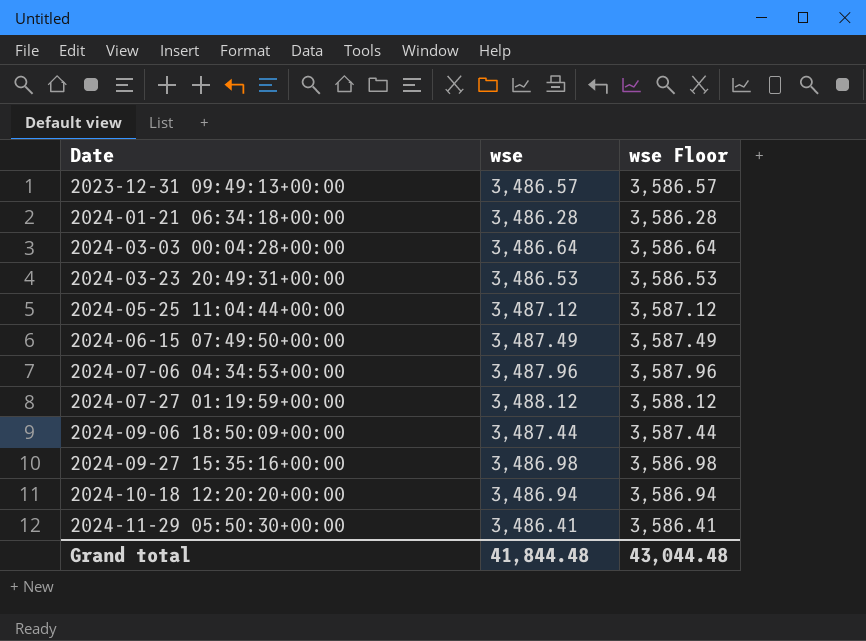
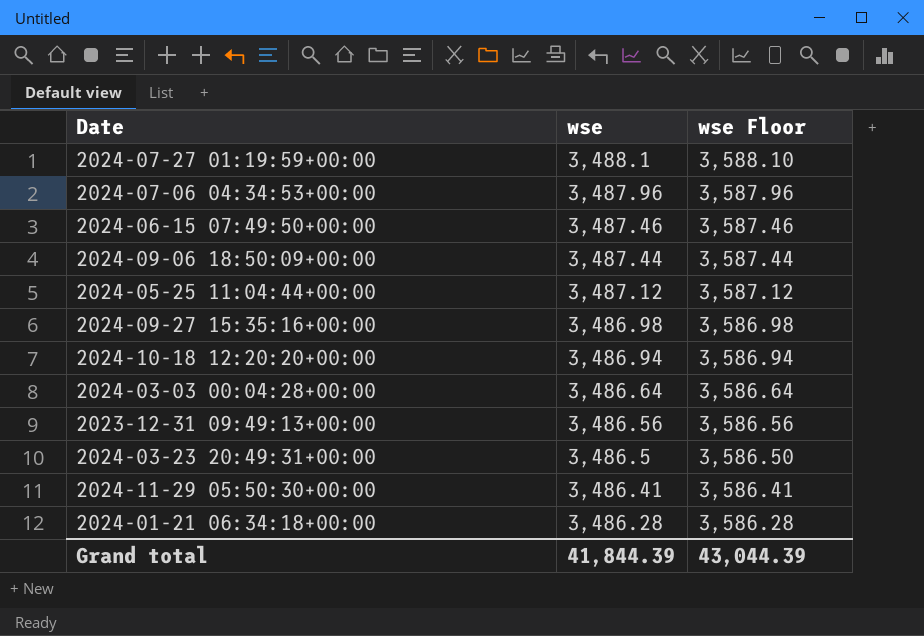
row order: Date ascending -> wse descending
2024-07-27 01:19:59+00:00 | wse: 3,488.12 -> 3,488.1
2024-07-27 01:19:59+00:00 | wse Floor: 3,588.12 -> 3,588.10
2024-06-15 07:49:50+00:00 | wse: 3,487.49 -> 3,487.46
2024-06-15 07:49:50+00:00 | wse Floor: 3,587.49 -> 3,587.46
2023-12-31 09:49:13+00:00 | wse: 3,486.57 -> 3,486.56
2023-12-31 09:49:13+00:00 | wse Floor: 3,586.57 -> 3,586.56
2024-03-23 20:49:31+00:00 | wse: 3,486.53 -> 3,486.5
2024-03-23 20:49:31+00:00 | wse Floor: 3,586.53 -> 3,586.50
Grand total | wse: 41,844.48 -> 41,844.39
Grand total | wse Floor: 43,044.48 -> 43,044.39

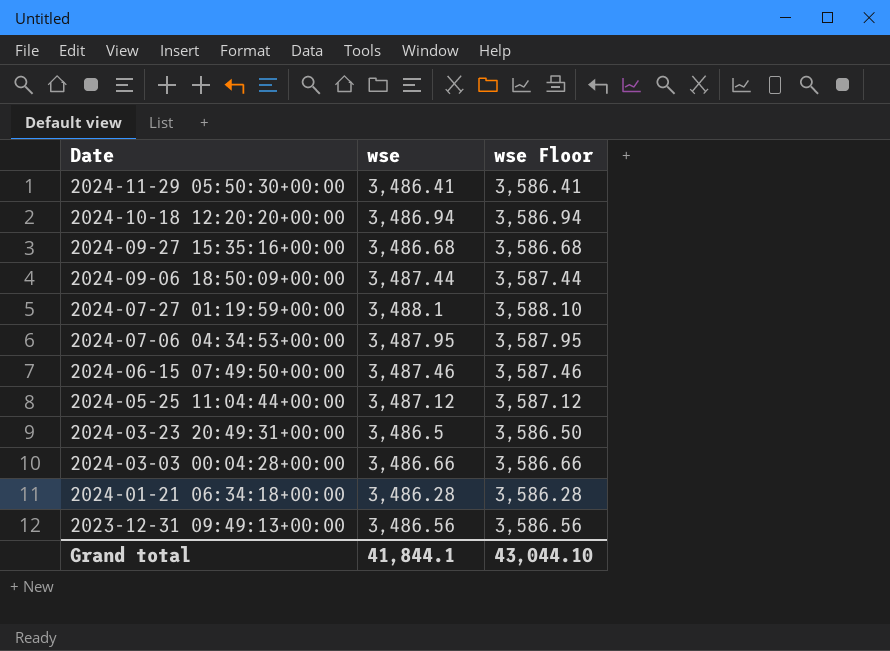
row order: wse descending -> Date descending
2024-09-27 15:35:16+00:00 | wse: 3,486.98 -> 3,486.68
2024-09-27 15:35:16+00:00 | wse Floor: 3,586.98 -> 3,586.68
2024-07-06 04:34:53+00:00 | wse: 3,487.96 -> 3,487.95
2024-07-06 04:34:53+00:00 | wse Floor: 3,587.96 -> 3,587.95
2024-03-03 00:04:28+00:00 | wse: 3,486.64 -> 3,486.66
2024-03-03 00:04:28+00:00 | wse Floor: 3,586.64 -> 3,586.66
Grand total | wse: 41,844.39 -> 41,844.1
Grand total | wse Floor: 43,044.39 -> 43,044.10

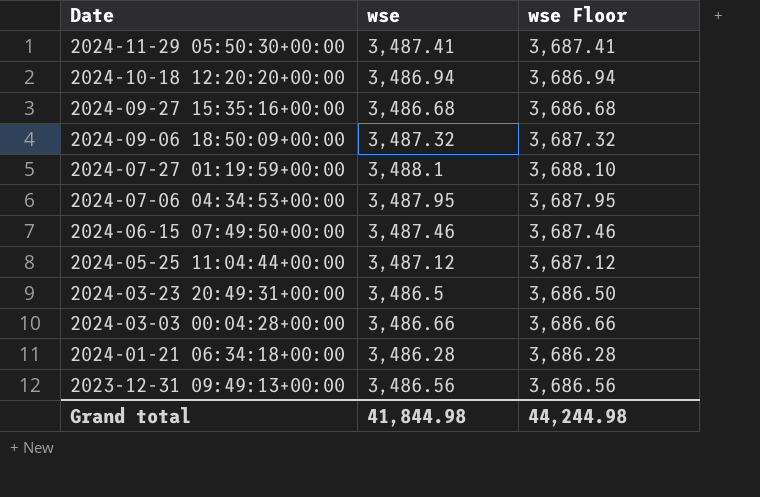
column wse Floor | formula: [wse] + 100 -> [wse] + 200
2024-11-29 05:50:30+00:00 | wse: 3,486.41 -> 3,487.41
2024-09-06 18:50:09+00:00 | wse: 3,487.44 -> 3,487.32
Grand total | wse: 41,844.1 -> 41,844.98
Grand total | wse Floor: 43,044.10 -> 44,244.98

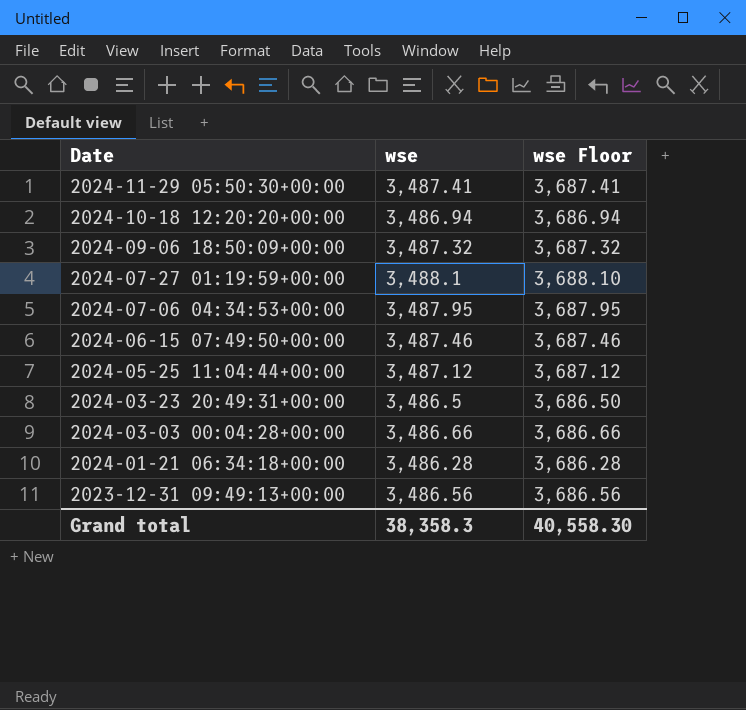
row 2024-09-27 15:35:16+00:00: 3,486.68 | 3,686.68 -> none
Grand total | wse: 41,844.98 -> 38,358.3
Grand total | wse Floor: 44,244.98 -> 40,558.30

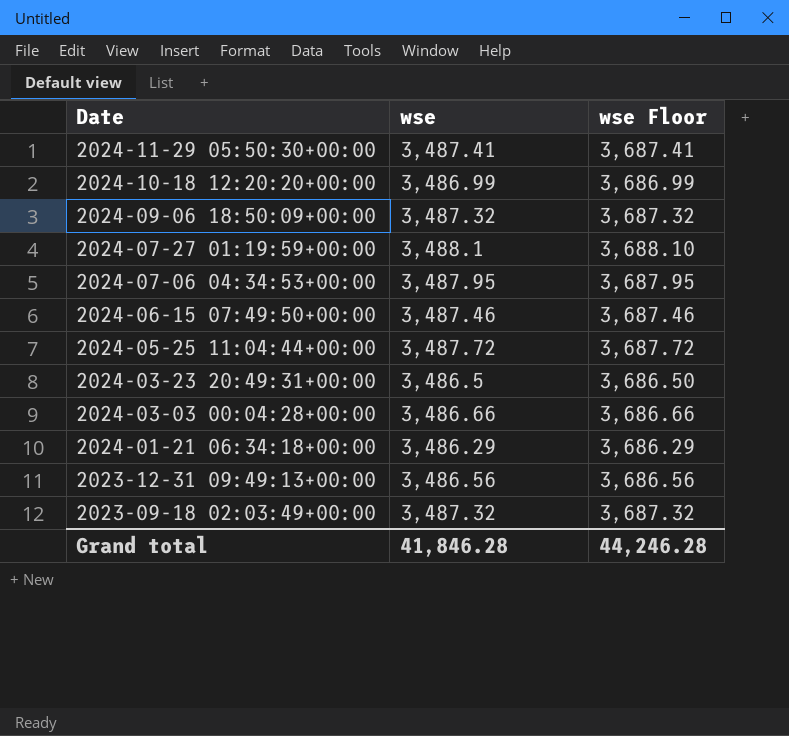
2024-10-18 12:20:20+00:00 | wse: 3,486.94 -> 3,486.99
2024-10-18 12:20:20+00:00 | wse Floor: 3,686.94 -> 3,686.99
2024-05-25 11:04:44+00:00 | wse: 3,487.12 -> 3,487.72
2024-05-25 11:04:44+00:00 | wse Floor: 3,687.12 -> 3,687.72
2024-01-21 06:34:18+00:00 | wse: 3,486.28 -> 3,486.29
2024-01-21 06:34:18+00:00 | wse Floor: 3,686.28 -> 3,686.29
row 2023-09-18 02:03:49+00:00: none -> 3,487.32 | 3,687.32
Grand total | wse: 38,358.3 -> 41,846.28
Grand total | wse Floor: 40,558.30 -> 44,246.28

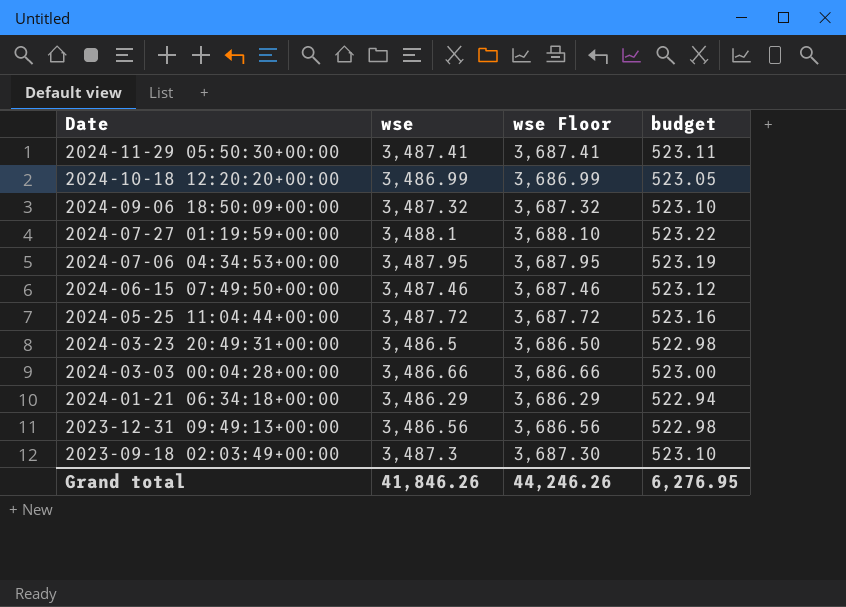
column budget | formula: none -> [wse] * 0.15
2023-09-18 02:03:49+00:00 | wse: 3,487.32 -> 3,487.3
2023-09-18 02:03:49+00:00 | wse Floor: 3,687.32 -> 3,687.30
Grand total | wse: 41,846.28 -> 41,846.26
Grand total | wse Floor: 44,246.28 -> 44,246.26

